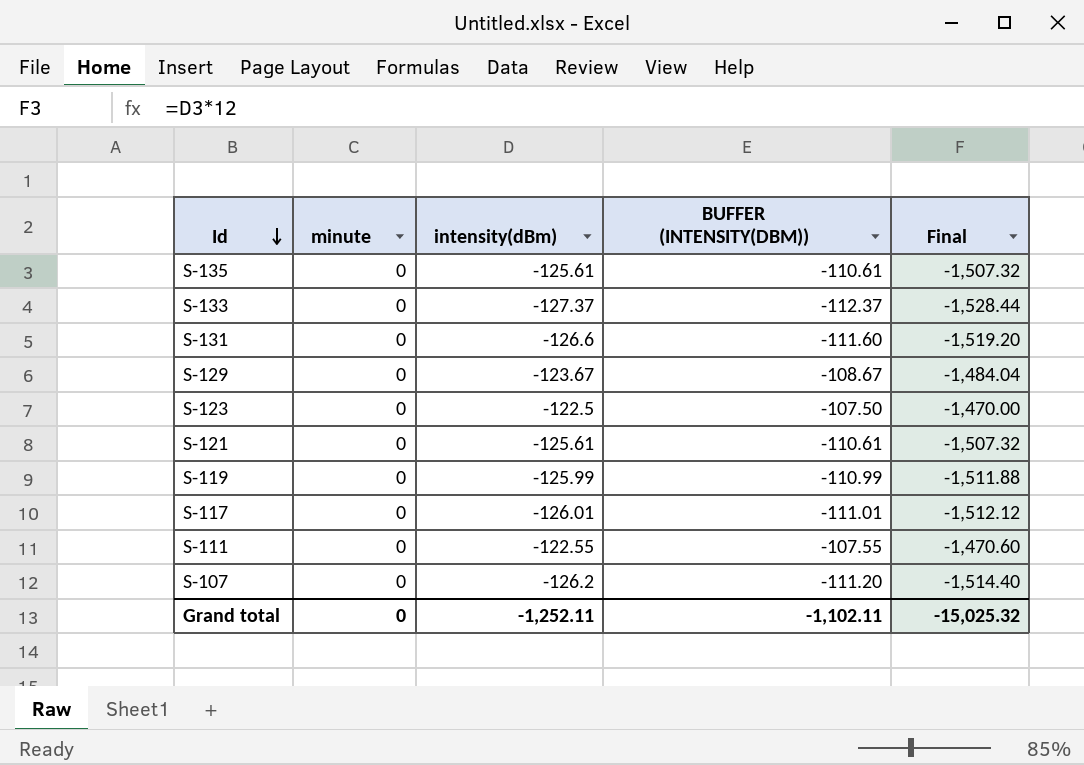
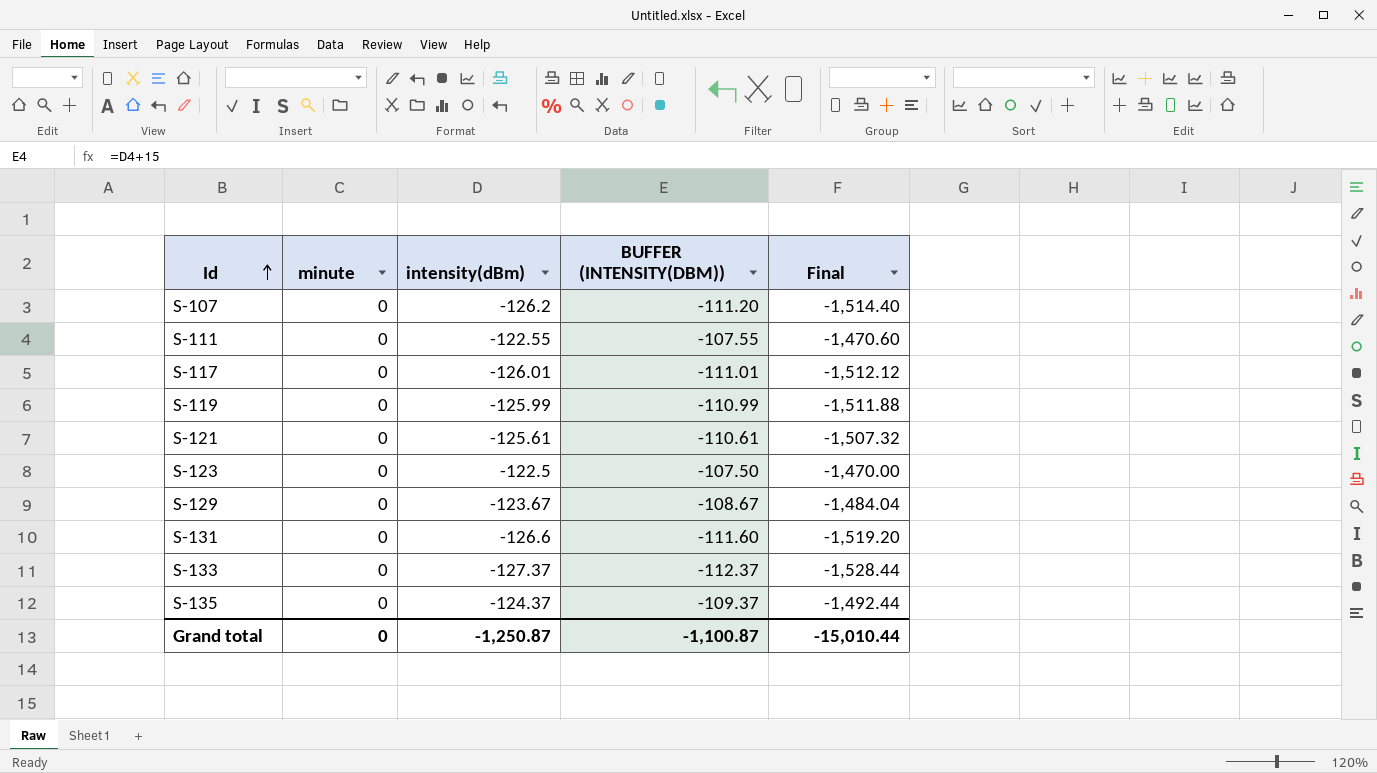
row order: Id descending -> Id ascending
S-135 | intensity(dBm): -125.61 -> -124.37
S-135 | BUFFER (INTENSITY(DBM)): -110.61 -> -109.37
S-135 | Final: -1,507.32 -> -1,492.44
Grand total | intensity(dBm): -1,252.11 -> -1,250.87
Grand total | BUFFER (INTENSITY(DBM)): -1,102.11 -> -1,100.87
Grand total | Final: -15,025.32 -> -15,010.44

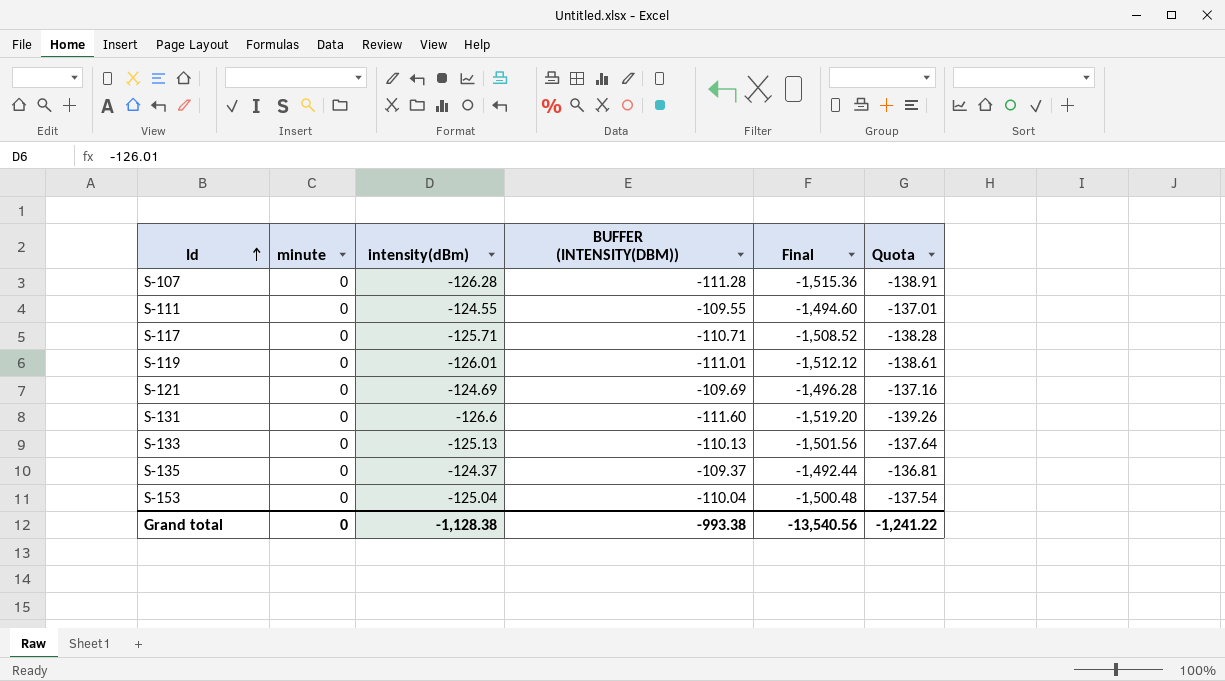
column Quota | formula: none -> [intensity(dBm)] * 1.1
row S-123: 0 | -122.5 | -107.50 | -1,470.00 -> none
row S-129: 0 | -123.67 | -108.67 | -1,484.04 -> none
S-107 | intensity(dBm): -126.2 -> -126.28
S-107 | BUFFER (INTENSITY(DBM)): -111.20 -> -111.28
S-107 | Final: -1,514.40 -> -1,515.36
S-111 | intensity(dBm): -122.55 -> -124.55
S-111 | BUFFER (INTENSITY(DBM)): -107.55 -> -109.55
S-111 | Final: -1,470.60 -> -1,494.60
S-117 | intensity(dBm): -126.01 -> -125.71
S-117 | BUFFER (INTENSITY(DBM)): -111.01 -> -110.71
S-117 | Final: -1,512.12 -> -1,508.52
S-119 | intensity(dBm): -125.99 -> -126.01
S-119 | BUFFER (INTENSITY(DBM)): -110.99 -> -111.01
S-119 | Final: -1,511.88 -> -1,512.12
S-121 | intensity(dBm): -125.61 -> -124.69
S-121 | BUFFER (INTENSITY(DBM)): -110.61 -> -109.69
S-121 | Final: -1,507.32 -> -1,496.28
S-133 | intensity(dBm): -127.37 -> -125.13
S-133 | BUFFER (INTENSITY(DBM)): -112.37 -> -110.13
S-133 | Final: -1,528.44 -> -1,501.56
row S-153: none -> 0 | -125.04 | -110.04 | -1,500.48 | -137.54
Grand total | intensity(dBm): -1,250.87 -> -1,128.38
Grand total | BUFFER (INTENSITY(DBM)): -1,100.87 -> -993.38
Grand total | Final: -15,010.44 -> -13,540.56

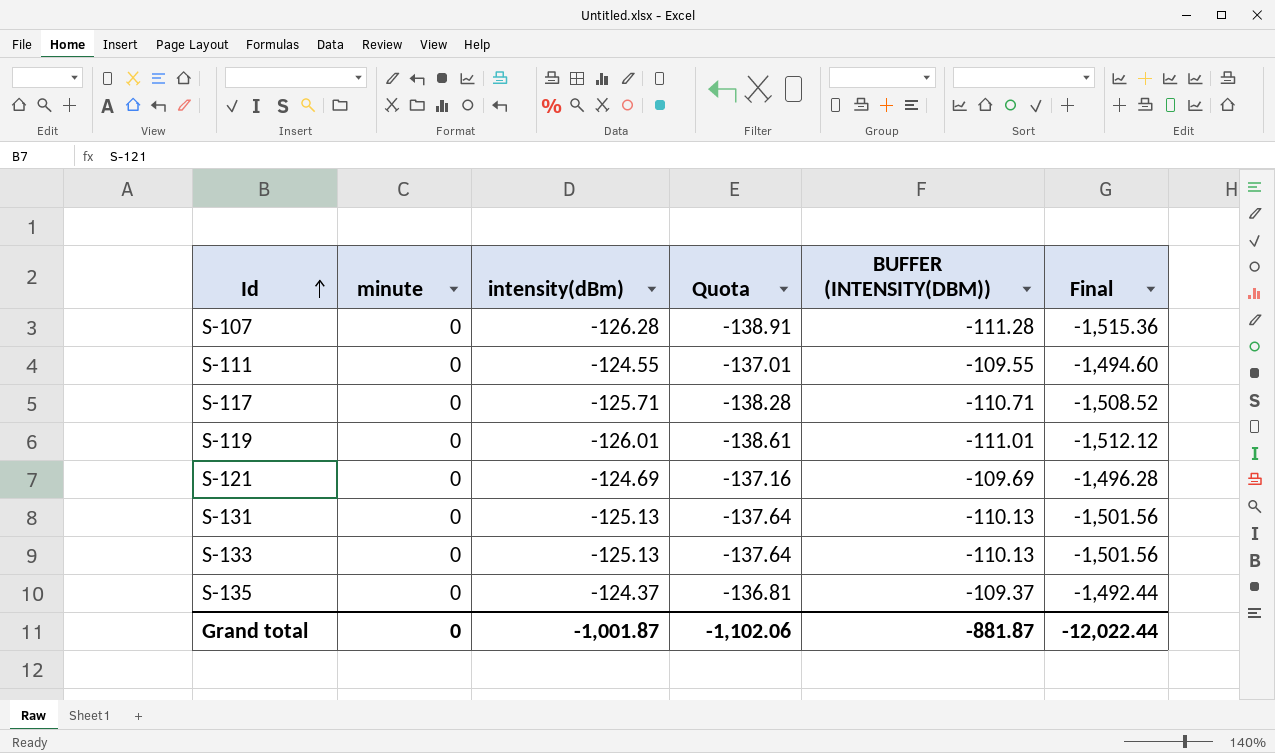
column Quota | position: 6 -> 4
row S-153: 0 | -125.04 | -110.04 | -1,500.48 | -137.54 -> none
S-131 | intensity(dBm): -126.6 -> -125.13
S-131 | Quota: -139.26 -> -137.64
S-131 | BUFFER (INTENSITY(DBM)): -111.60 -> -110.13
S-131 | Final: -1,519.20 -> -1,501.56
Grand total | intensity(dBm): -1,128.38 -> -1,001.87
Grand total | Quota: -1,241.22 -> -1,102.06
Grand total | BUFFER (INTENSITY(DBM)): -993.38 -> -881.87
Grand total | Final: -13,540.56 -> -12,022.44

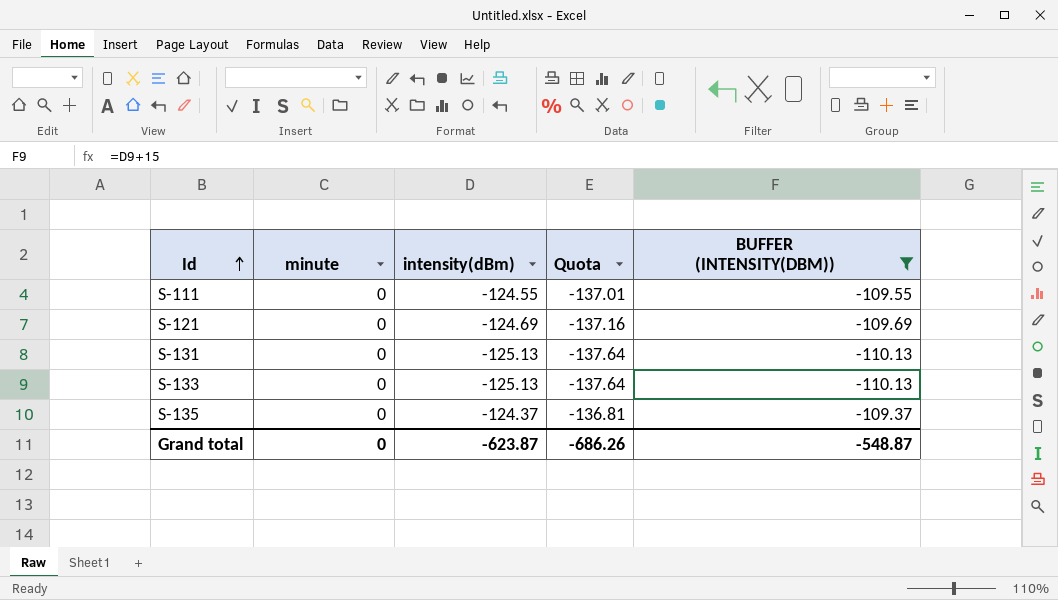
filter: none -> BUFFER (INTENSITY(DBM)) >= -110.13
column Final | formula: [intensity(dBm)] * 12 -> none
Grand total | intensity(dBm): -1,001.87 -> -623.87
Grand total | Quota: -1,102.06 -> -686.26
Grand total | BUFFER (INTENSITY(DBM)): -881.87 -> -548.87

